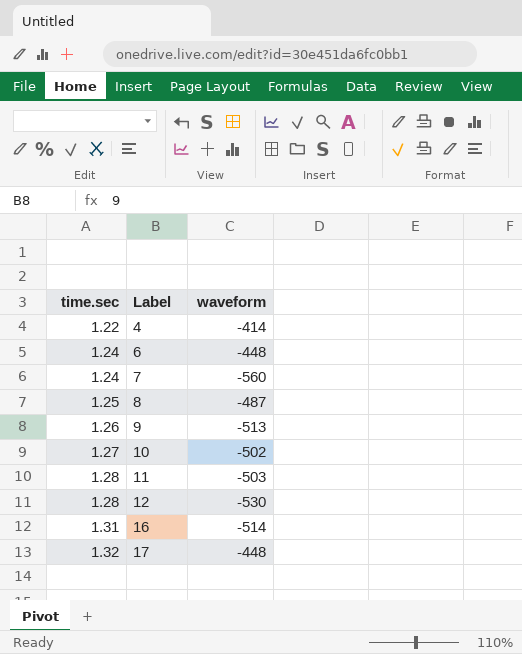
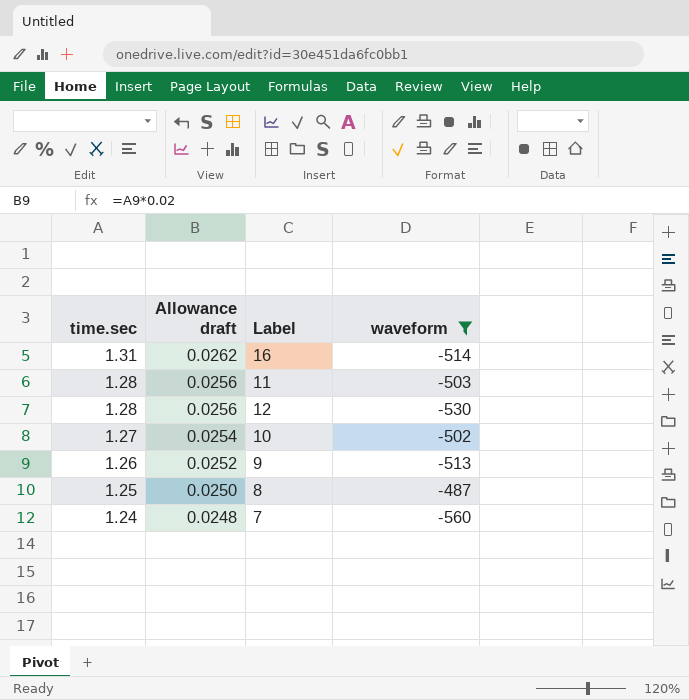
filter: none -> waveform <= -487
row order: time.sec ascending -> time.sec descending
column Allowance draft | formula: none -> [time.sec] * 0.02

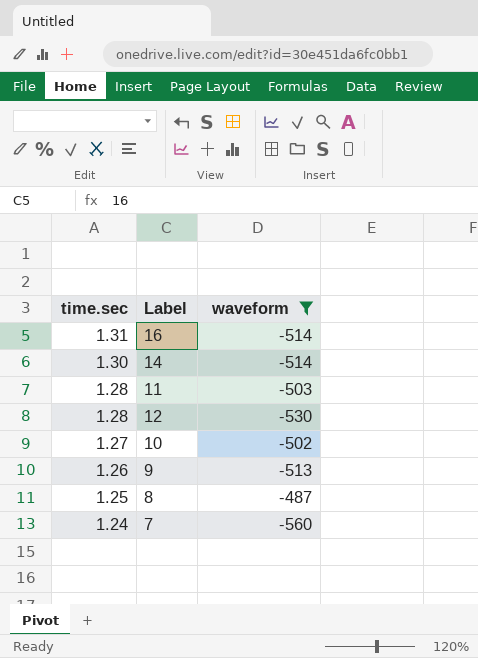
column Allowance draft | formula: [time.sec] * 0.02 -> none
row 14: none -> 1.30 | -514

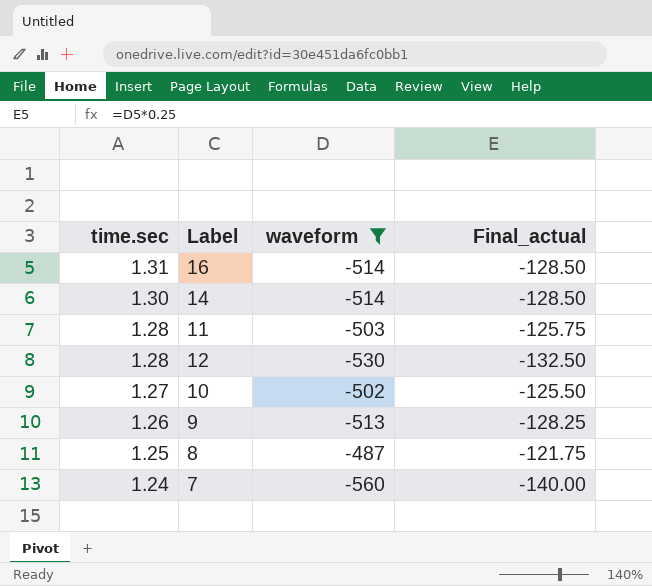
column Final_actual | formula: none -> [waveform] * 0.25

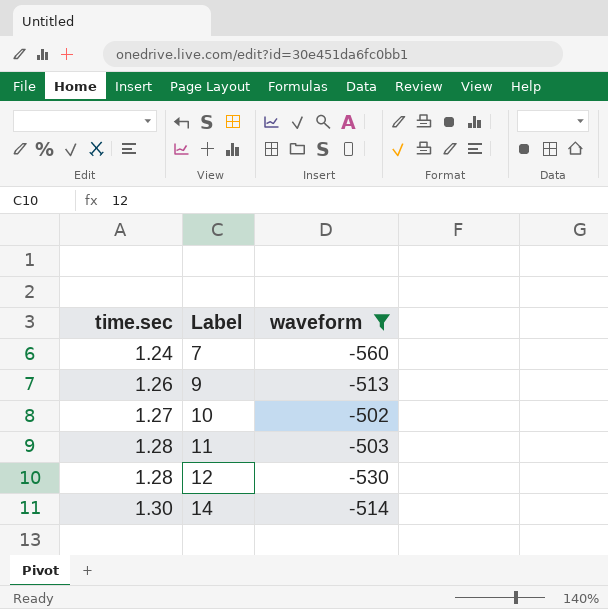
row order: time.sec descending -> time.sec ascending
column Final_actual | formula: [waveform] * 0.25 -> none
row 16: 1.31 | -514 | -128.50 -> none
row 8: 1.25 | -487 | -121.75 -> none

